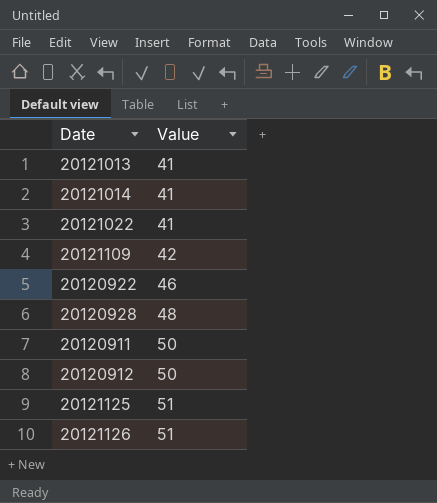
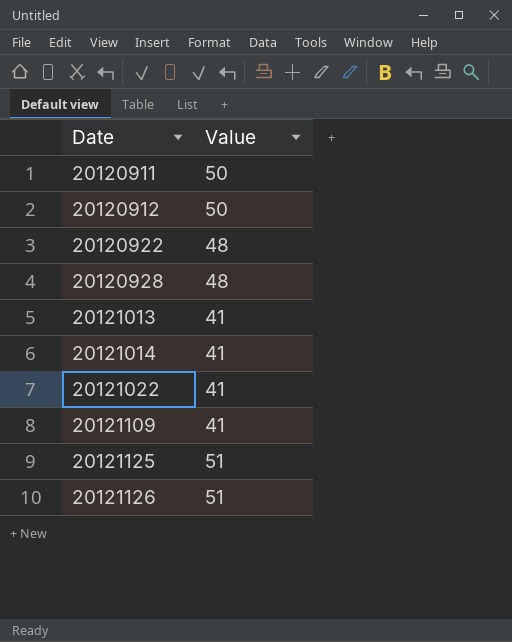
row order: Value ascending -> Date ascending
20120922 | Value: 46 -> 48
20121109 | Value: 42 -> 41

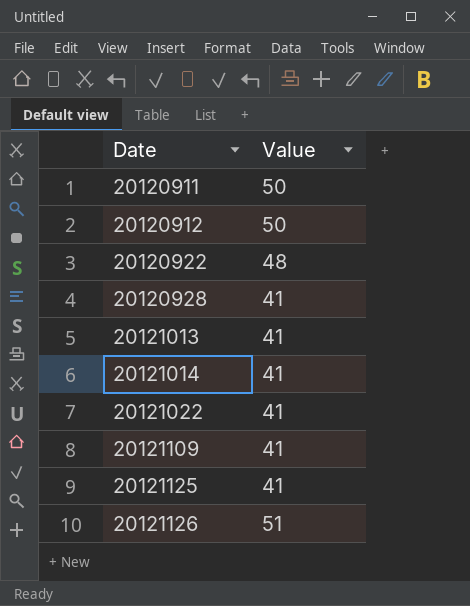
20120928 | Value: 48 -> 41
20121125 | Value: 51 -> 41

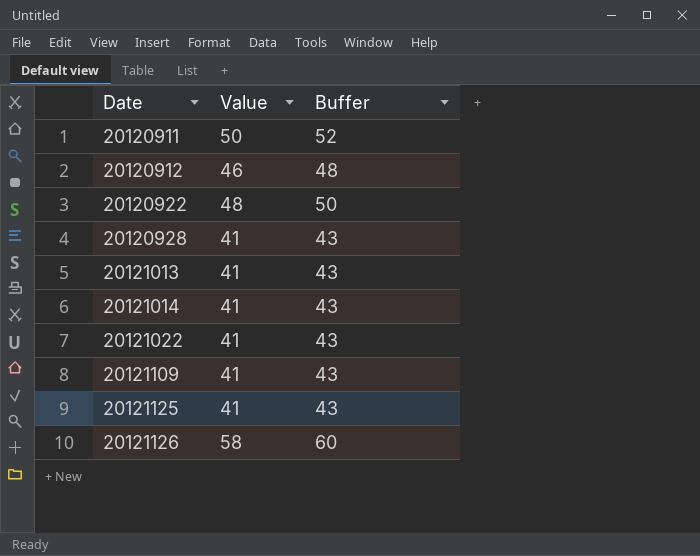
column Buffer | formula: none -> [Value] + 2
20120912 | Value: 50 -> 46
20121126 | Value: 51 -> 58

